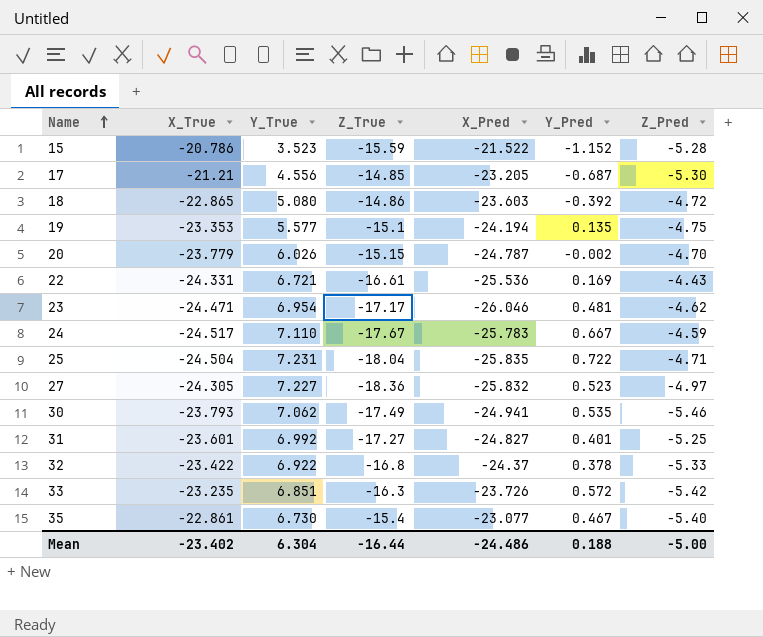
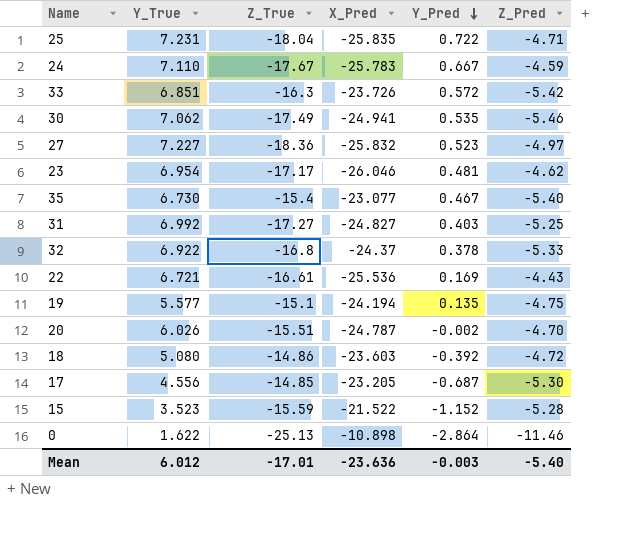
row order: Name ascending -> Y_Pred descending
column X_True | position: 2 -> none
31 | Y_Pred: 0.401 -> 0.403
20 | Z_True: -15.15 -> -15.51
row 0: none -> 1.622 | -25.13 | -10.898 | -2.864 | -11.46
Mean | Y_True: 6.304 -> 6.012
Mean | Z_True: -16.44 -> -17.01
Mean | X_Pred: -24.486 -> -23.636
Mean | Y_Pred: 0.188 -> -0.003
Mean | Z_Pred: -5.00 -> -5.40

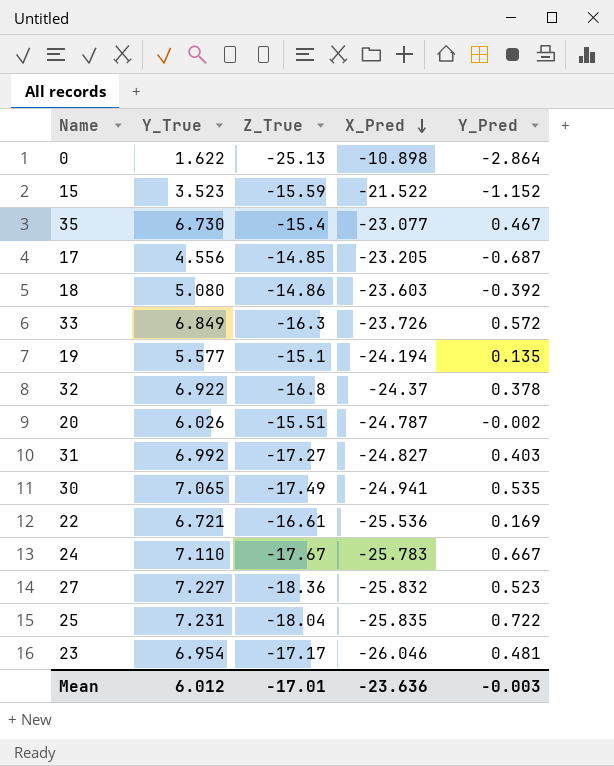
row order: Y_Pred descending -> X_Pred descending
column Z_Pred | position: 6 -> none
33 | Y_True: 6.851 -> 6.849
30 | Y_True: 7.062 -> 7.065

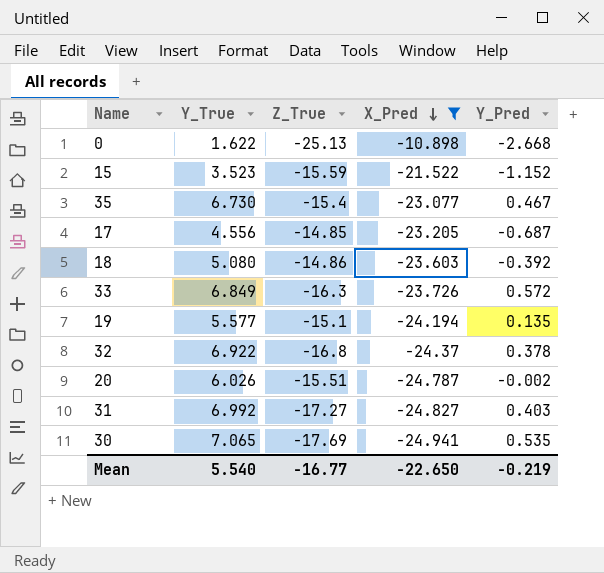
filter: none -> X_Pred >= -24.941
0 | Y_Pred: -2.864 -> -2.668
30 | Z_True: -17.49 -> -17.69
Mean | Y_True: 6.012 -> 5.540
Mean | Z_True: -17.01 -> -16.77
Mean | X_Pred: -23.636 -> -22.650
Mean | Y_Pred: -0.003 -> -0.219

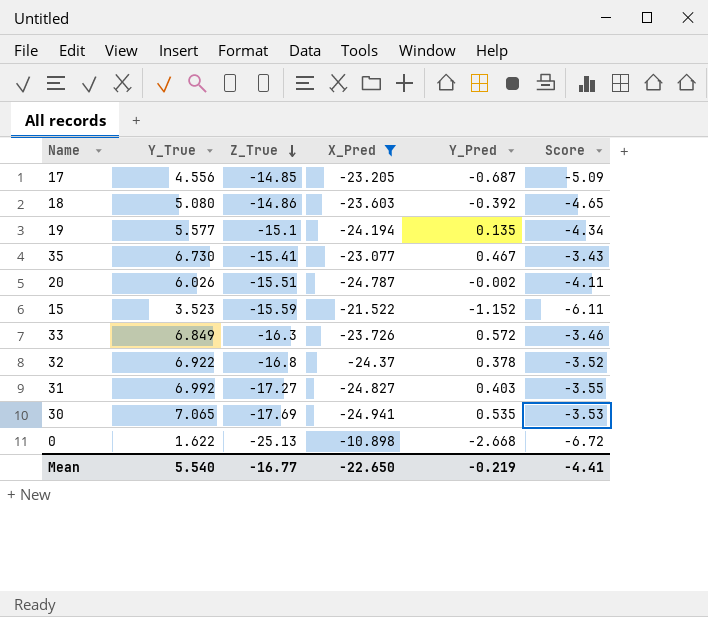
row order: X_Pred descending -> Z_True descending
column Score | formula: none -> [X_Pred] / [Y_True]
35 | Z_True: -15.4 -> -15.41

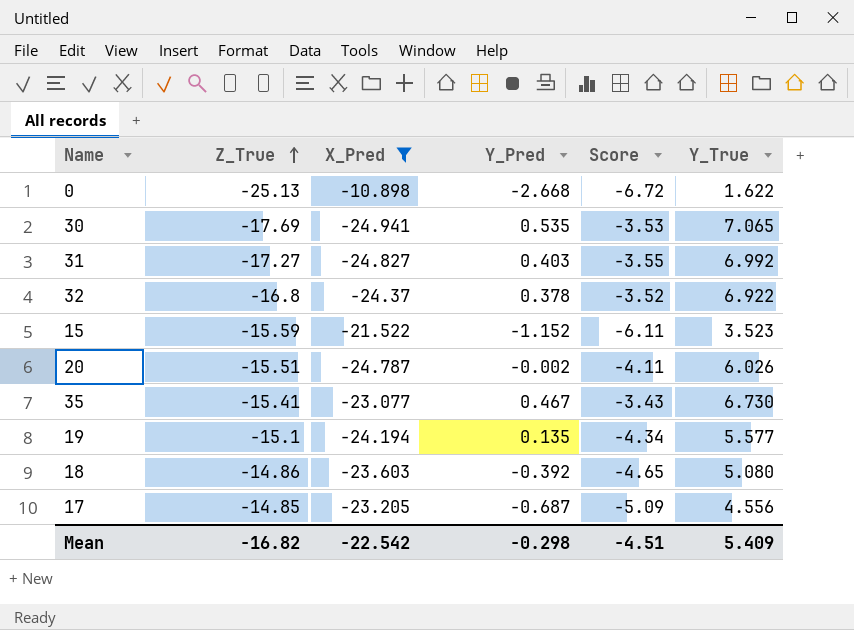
row order: Z_True descending -> Z_True ascending
column Y_True | position: 2 -> 6
row 33: 6.849 | -16.3 | -23.726 | 0.572 | -3.46 -> none
Mean | Z_True: -16.77 -> -16.82
Mean | X_Pred: -22.650 -> -22.542
Mean | Y_Pred: -0.219 -> -0.298
Mean | Score: -4.41 -> -4.51
Mean | Y_True: 5.540 -> 5.409

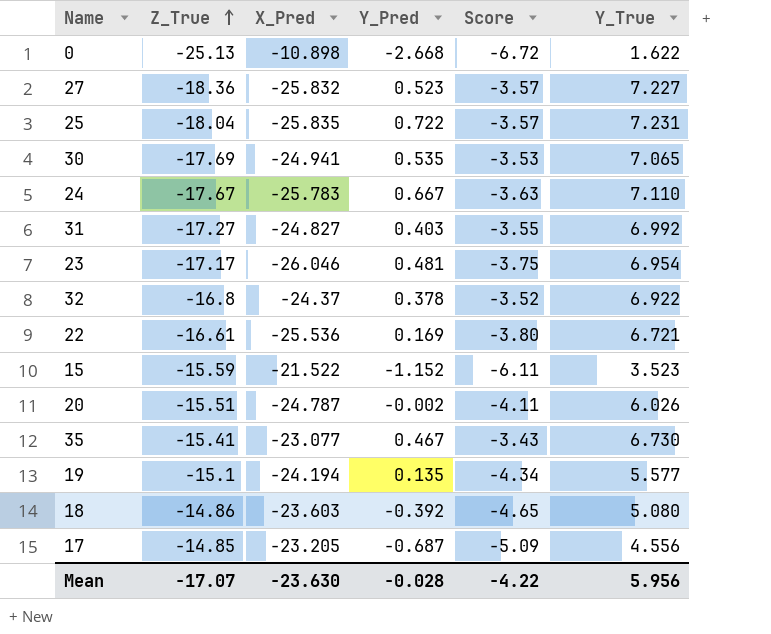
filter: X_Pred >= -24.941 -> none
Mean | Z_True: -16.82 -> -17.07
Mean | X_Pred: -22.542 -> -23.630
Mean | Y_Pred: -0.298 -> -0.028
Mean | Score: -4.51 -> -4.22
Mean | Y_True: 5.409 -> 5.956

